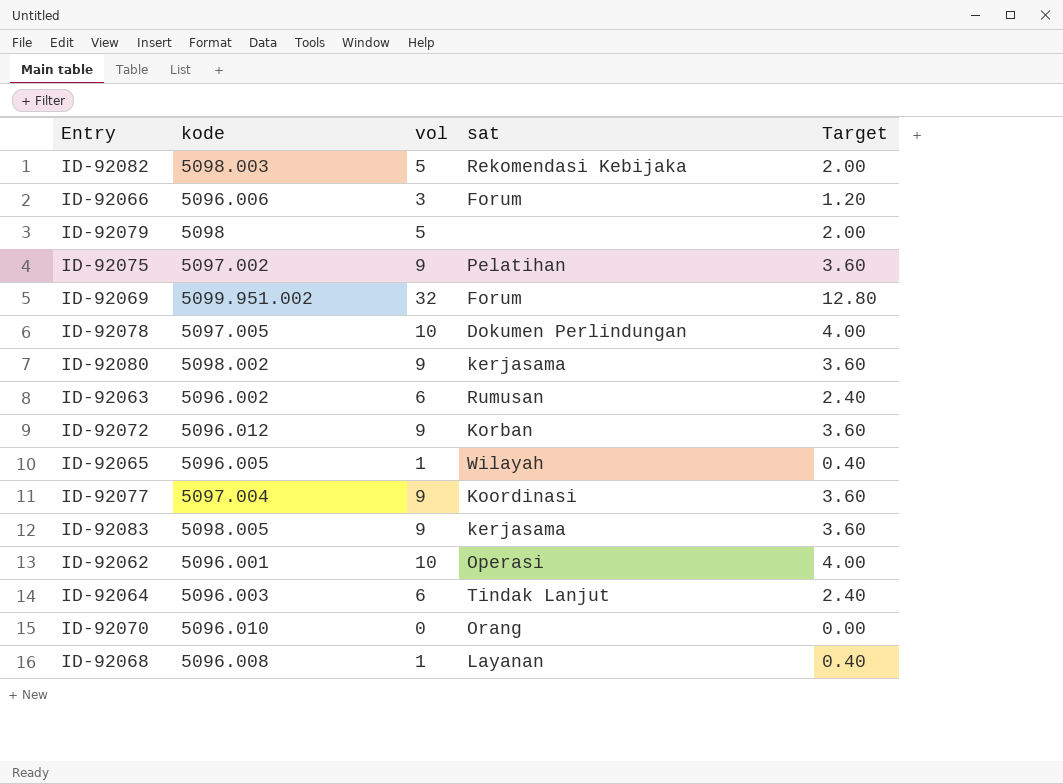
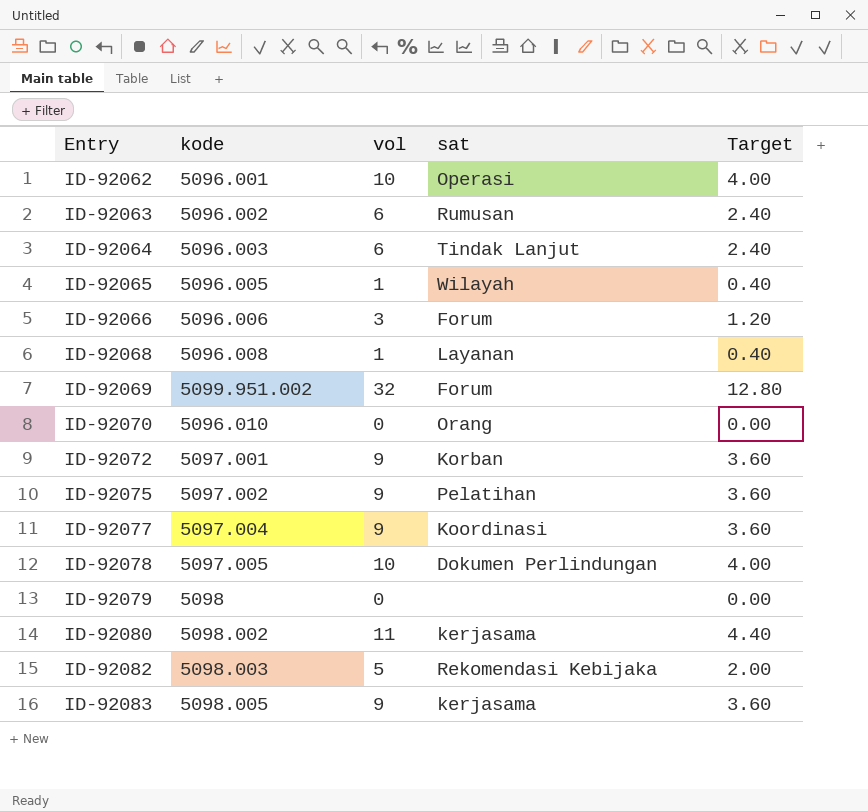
row order: none -> Entry ascending
ID-92072 | kode: 5096.012 -> 5097.001
ID-92079 | vol: 5 -> 0
ID-92079 | Target: 2.00 -> 0.00
ID-92080 | vol: 9 -> 11
ID-92080 | Target: 3.60 -> 4.40

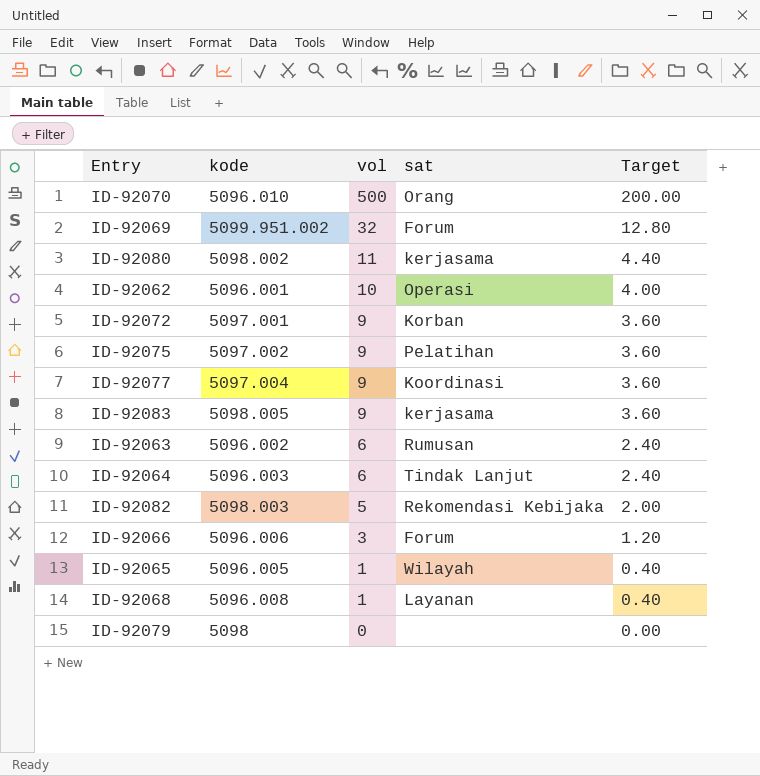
row order: Entry ascending -> vol descending
row ID-92078: 5097.005 | 10 | Dokumen Perlindungan | 4.00 -> none
ID-92070 | vol: 0 -> 500
ID-92070 | Target: 0.00 -> 200.00

